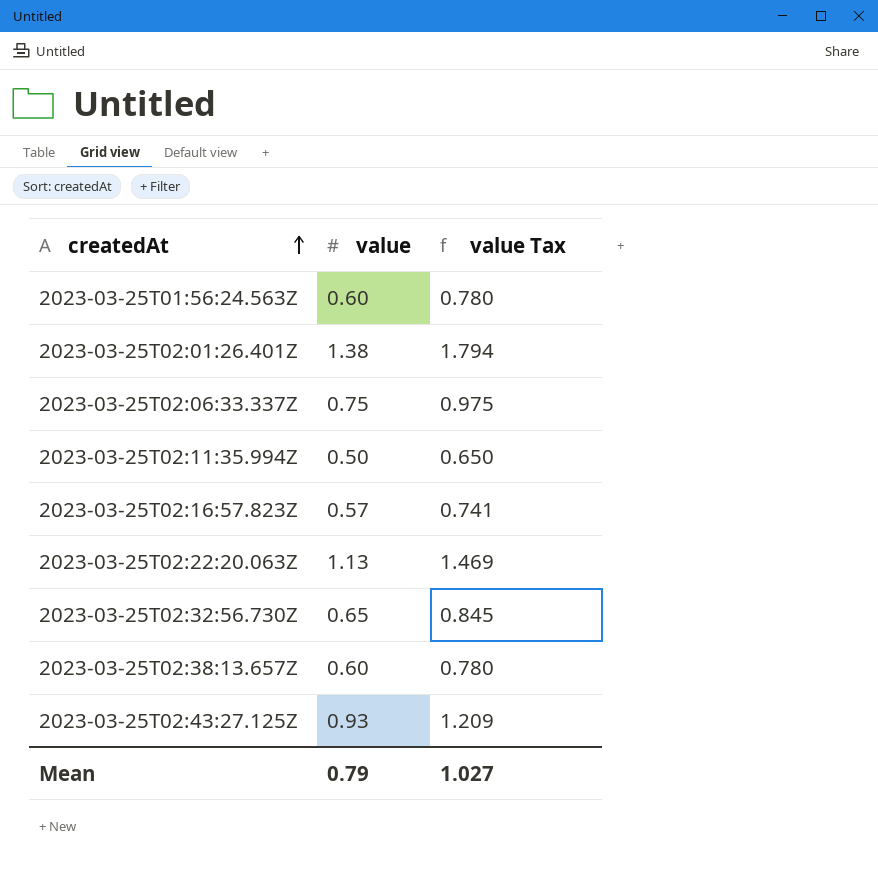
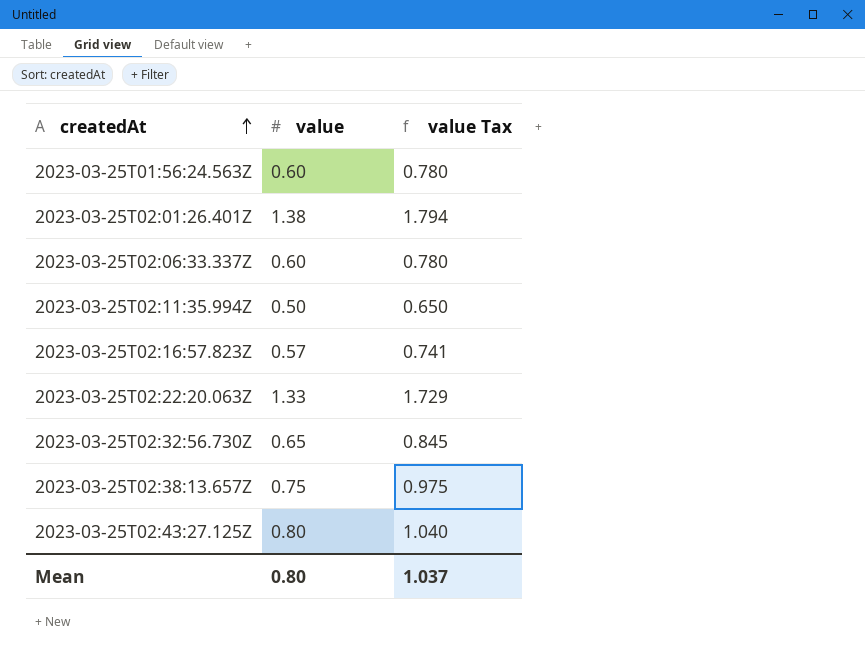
2023-03-25T02:06:33.337Z | value: 0.75 -> 0.60
2023-03-25T02:06:33.337Z | value Tax: 0.975 -> 0.780
2023-03-25T02:22:20.063Z | value: 1.13 -> 1.33
2023-03-25T02:22:20.063Z | value Tax: 1.469 -> 1.729
2023-03-25T02:38:13.657Z | value: 0.60 -> 0.75
2023-03-25T02:38:13.657Z | value Tax: 0.780 -> 0.975
2023-03-25T02:43:27.125Z | value: 0.93 -> 0.80
2023-03-25T02:43:27.125Z | value Tax: 1.209 -> 1.040
Mean | value: 0.79 -> 0.80
Mean | value Tax: 1.027 -> 1.037

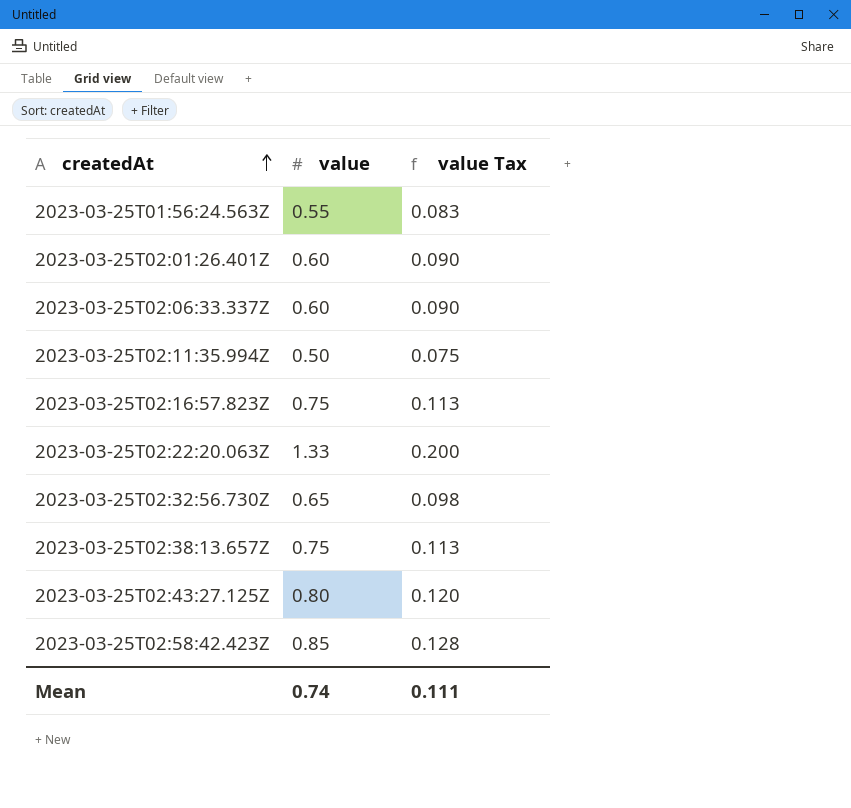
column value Tax | formula: [value] * 1.3 -> [value] * 0.15
2023-03-25T01:56:24.563Z | value: 0.60 -> 0.55
2023-03-25T02:01:26.401Z | value: 1.38 -> 0.60
2023-03-25T02:16:57.823Z | value: 0.57 -> 0.75
row 2023-03-25T02:58:42.423Z: none -> 0.85 | 0.128
Mean | value: 0.80 -> 0.74
Mean | value Tax: 1.037 -> 0.111

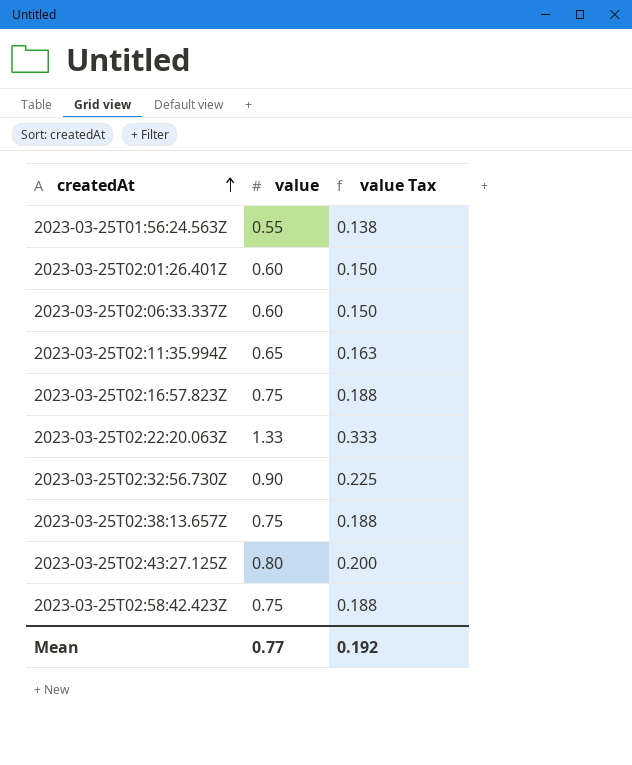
column value Tax | formula: [value] * 0.15 -> [value] * 0.25
2023-03-25T02:11:35.994Z | value: 0.50 -> 0.65
2023-03-25T02:32:56.730Z | value: 0.65 -> 0.90
2023-03-25T02:58:42.423Z | value: 0.85 -> 0.75
Mean | value: 0.74 -> 0.77
Mean | value Tax: 0.111 -> 0.192

